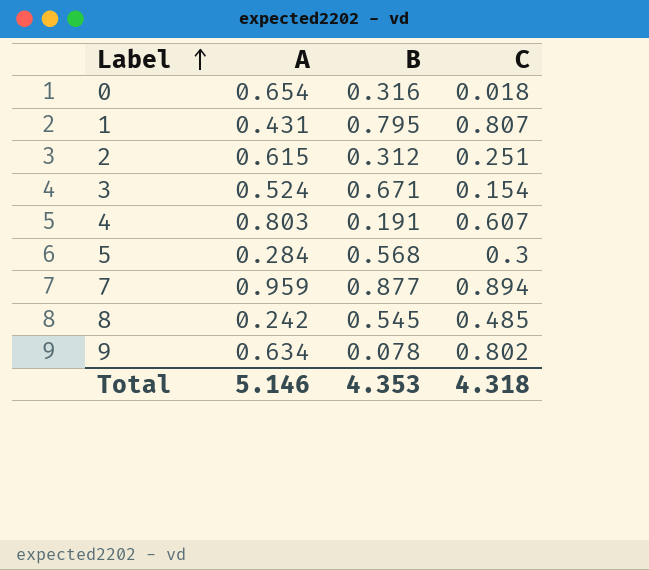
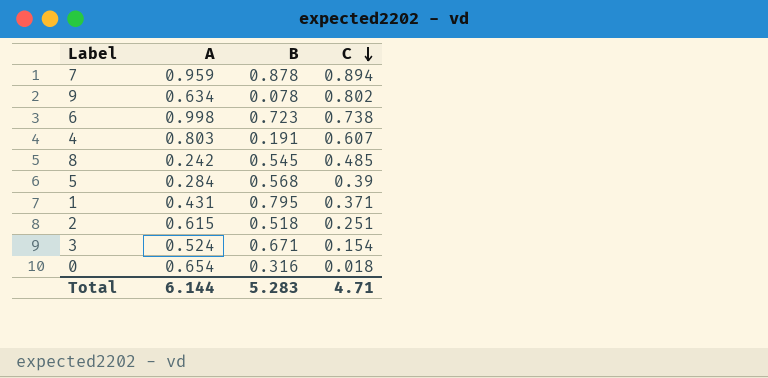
row order: Label ascending -> C descending
7 | B: 0.877 -> 0.878
row 6: none -> 0.998 | 0.723 | 0.738
5 | C: 0.3 -> 0.39
1 | C: 0.807 -> 0.371
2 | B: 0.312 -> 0.518
Total | A: 5.146 -> 6.144
Total | B: 4.353 -> 5.283
Total | C: 4.318 -> 4.71

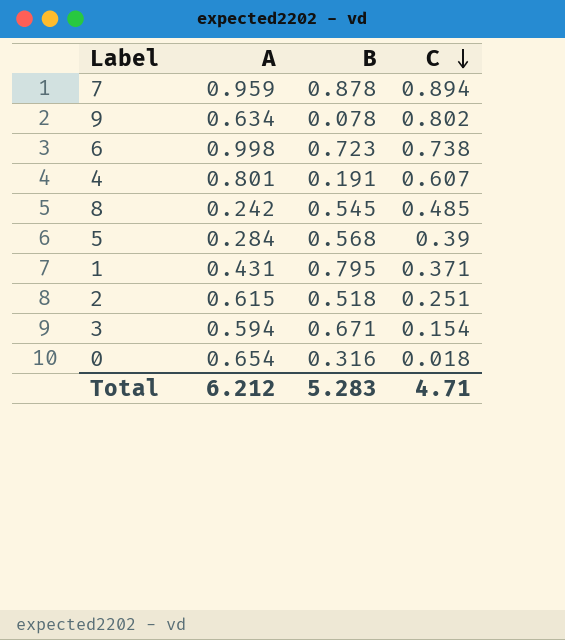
4 | A: 0.803 -> 0.801
3 | A: 0.524 -> 0.594
Total | A: 6.144 -> 6.212

